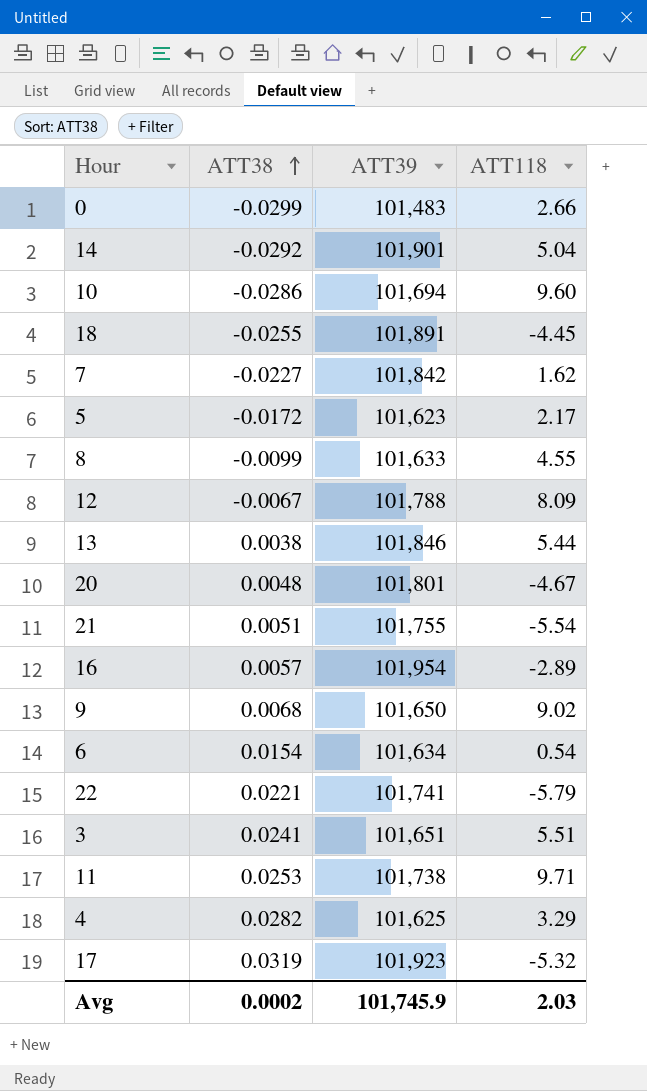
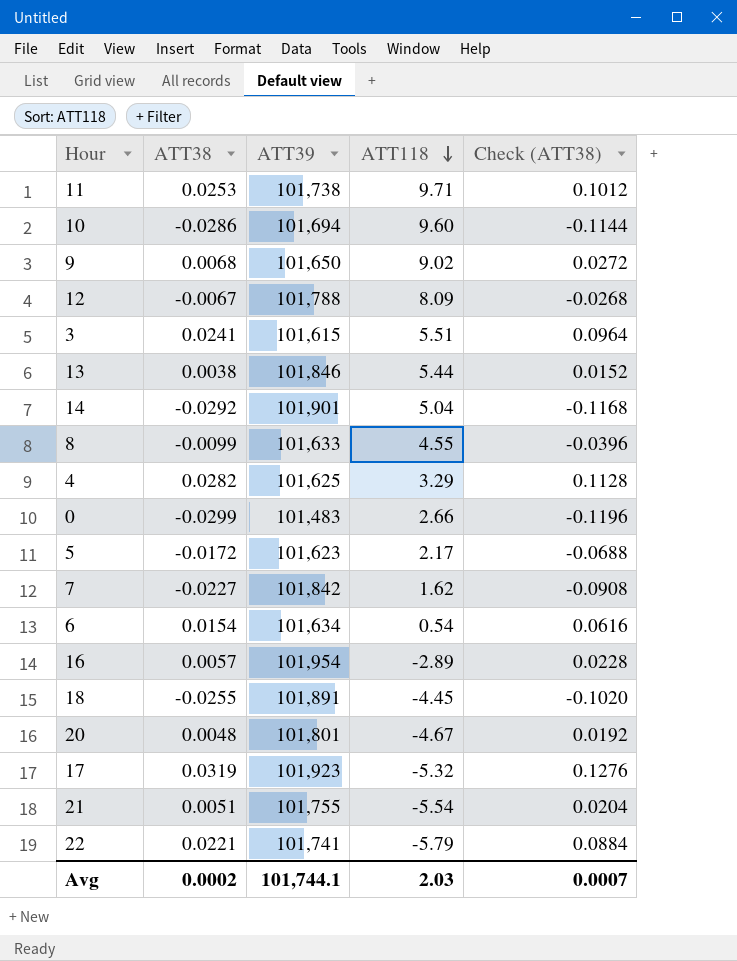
row order: ATT38 ascending -> ATT118 descending
column Check (ATT38) | formula: none -> [ATT38] * 4
3 | ATT39: 101,651 -> 101,615
Avg | ATT39: 101,745.9 -> 101,744.1

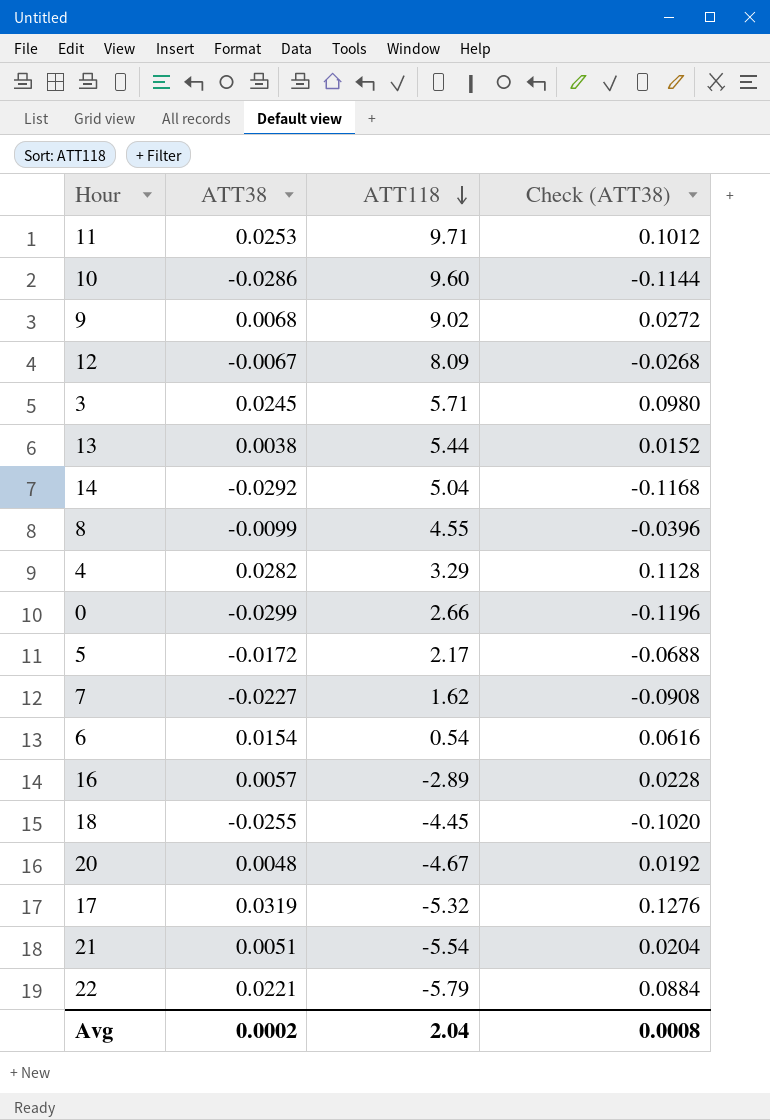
column ATT39 | position: 3 -> none
3 | ATT38: 0.0241 -> 0.0245
3 | ATT118: 5.51 -> 5.71
3 | Check (ATT38): 0.0964 -> 0.0980
Avg | ATT118: 2.03 -> 2.04
Avg | Check (ATT38): 0.0007 -> 0.0008

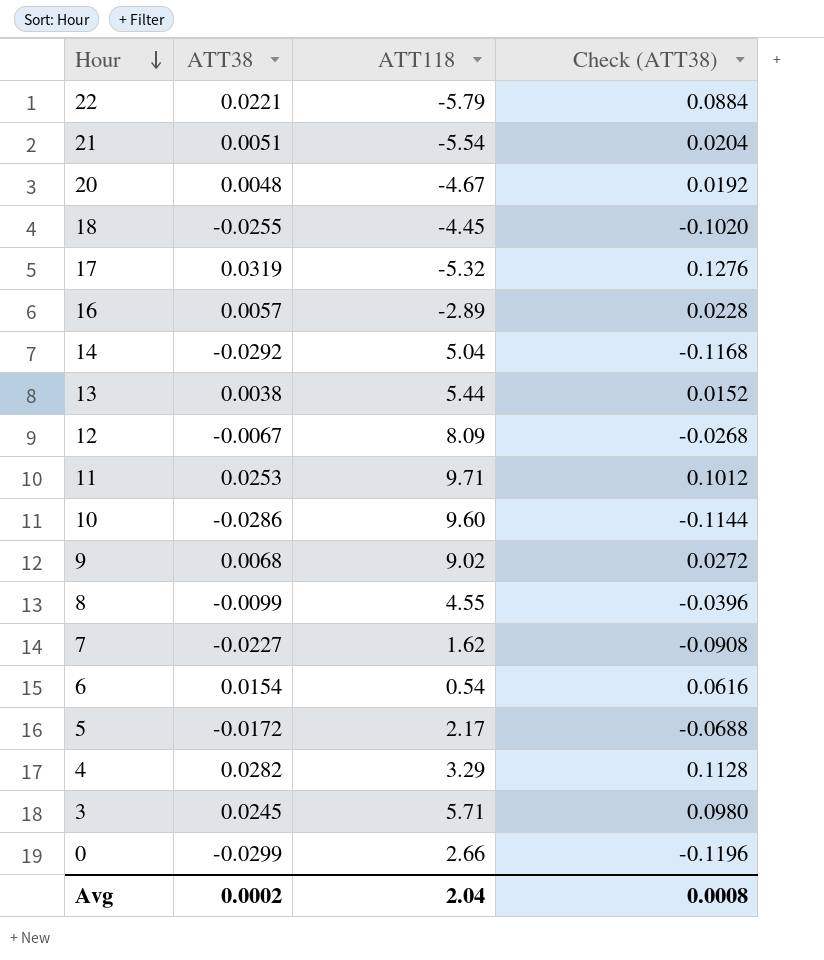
row order: ATT118 descending -> Hour descending

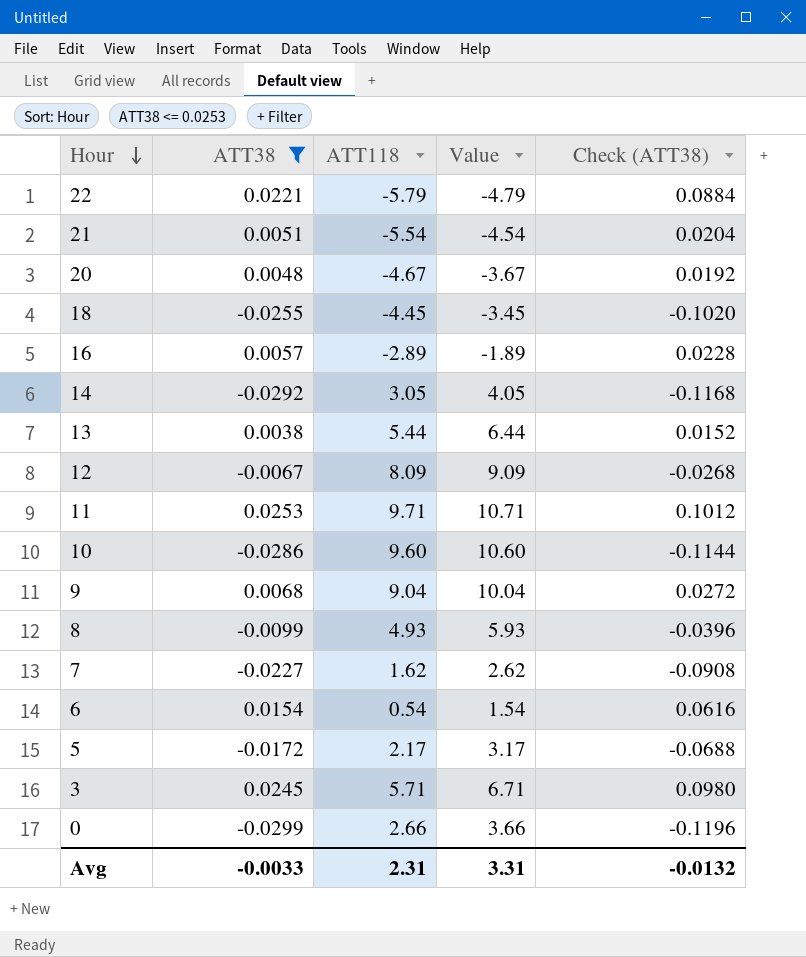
filter: none -> ATT38 <= 0.0253
column Value | formula: none -> [ATT118] + 1
14 | ATT118: 5.04 -> 3.05
9 | ATT118: 9.02 -> 9.04
8 | ATT118: 4.55 -> 4.93
Avg | ATT38: 0.0002 -> -0.0033
Avg | ATT118: 2.04 -> 2.31
Avg | Check (ATT38): 0.0008 -> -0.0132

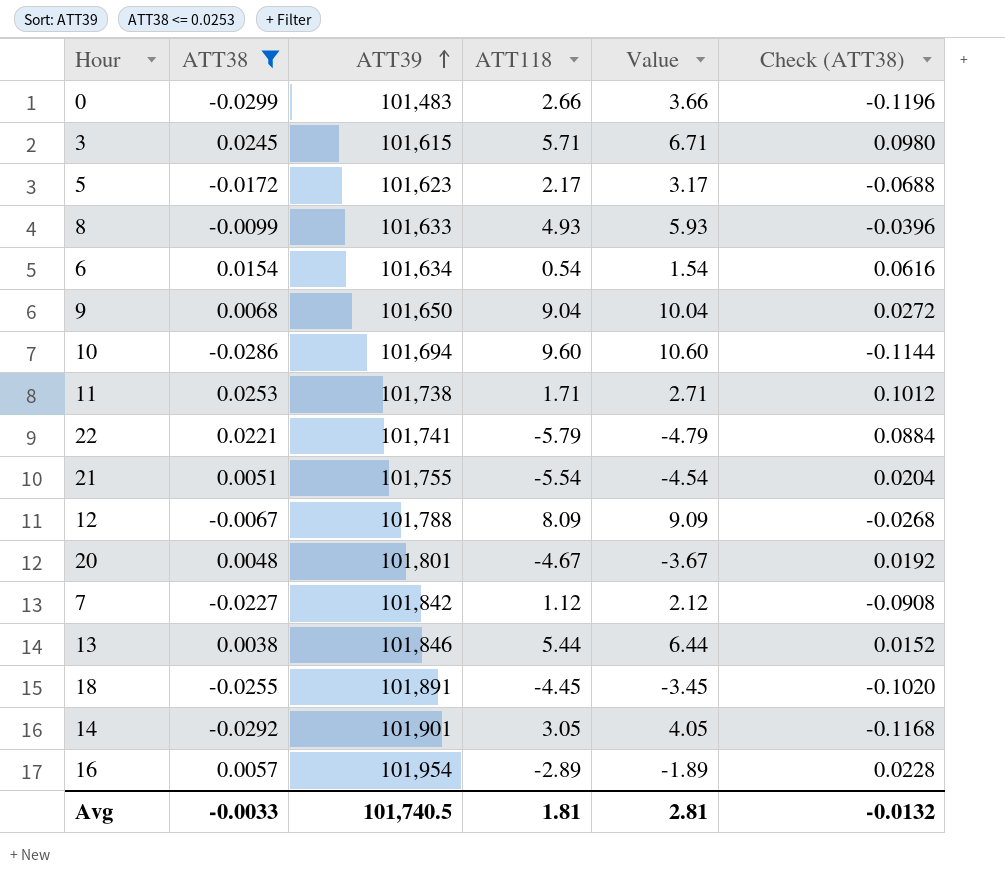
row order: Hour descending -> ATT39 ascending
column ATT39 | position: none -> 3
11 | ATT118: 9.71 -> 1.71
11 | Value: 10.71 -> 2.71
7 | ATT118: 1.62 -> 1.12
7 | Value: 2.62 -> 2.12
Avg | ATT118: 2.31 -> 1.81
Avg | Value: 3.31 -> 2.81

